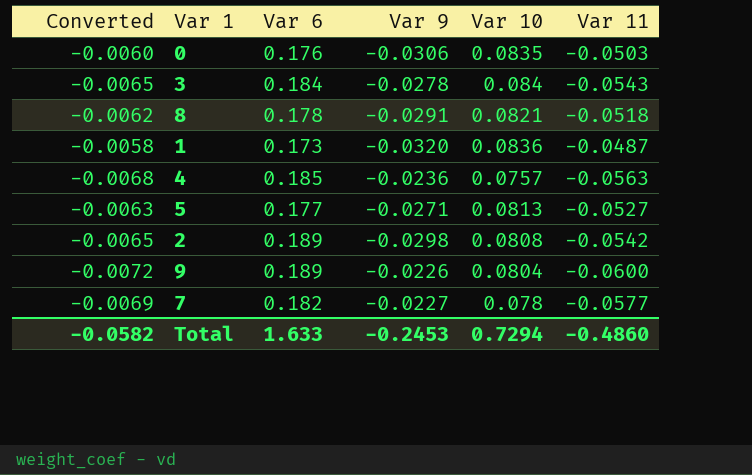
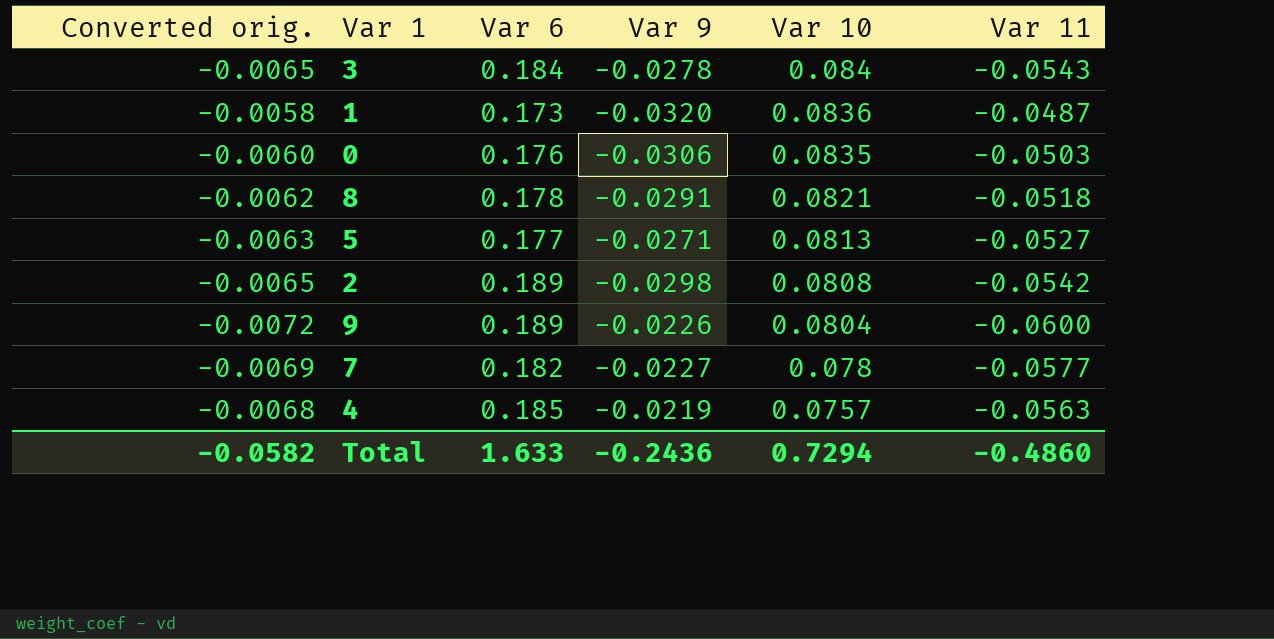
row order: none -> Var 10 descending
column name: Converted -> Converted orig.
4 | Var 9: -0.0236 -> -0.0219
Total | Var 9: -0.2453 -> -0.2436

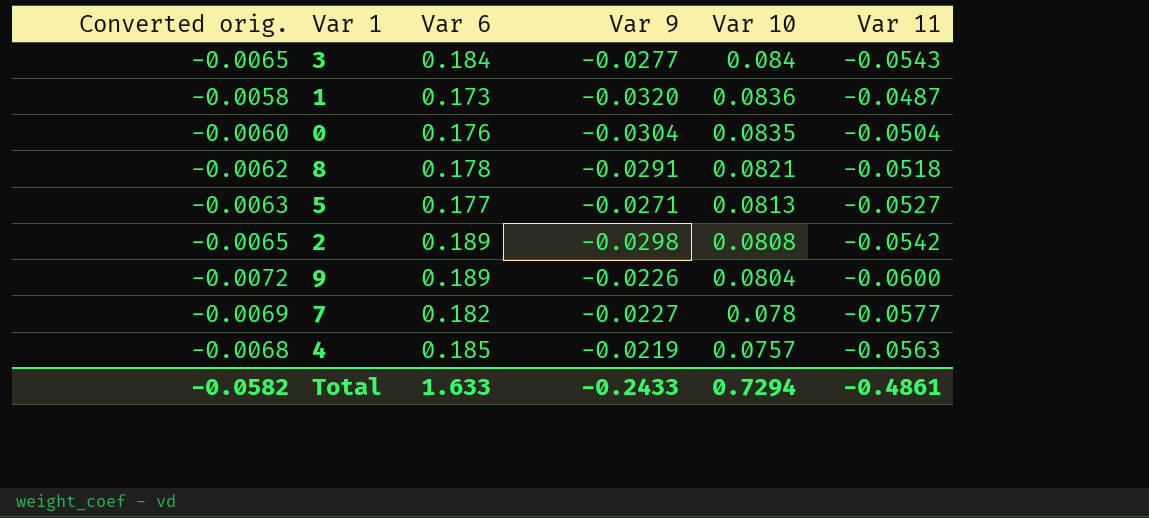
3 | Var 9: -0.0278 -> -0.0277
0 | Var 9: -0.0306 -> -0.0304
0 | Var 11: -0.0503 -> -0.0504
Total | Var 9: -0.2436 -> -0.2433
Total | Var 11: -0.4860 -> -0.4861

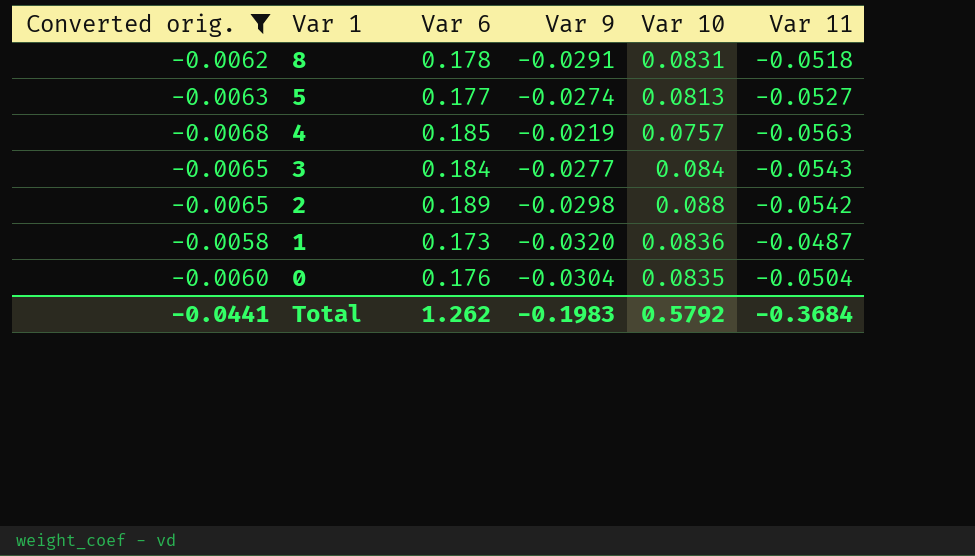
filter: none -> Converted orig. >= -0.0068
row order: Var 10 descending -> Var 1 descending
8 | Var 10: 0.0821 -> 0.0831
5 | Var 9: -0.0271 -> -0.0274
2 | Var 10: 0.0808 -> 0.088
Total | Converted orig.: -0.0582 -> -0.0441
Total | Var 6: 1.633 -> 1.262
Total | Var 9: -0.2433 -> -0.1983
Total | Var 10: 0.7294 -> 0.5792
Total | Var 11: -0.4861 -> -0.3684

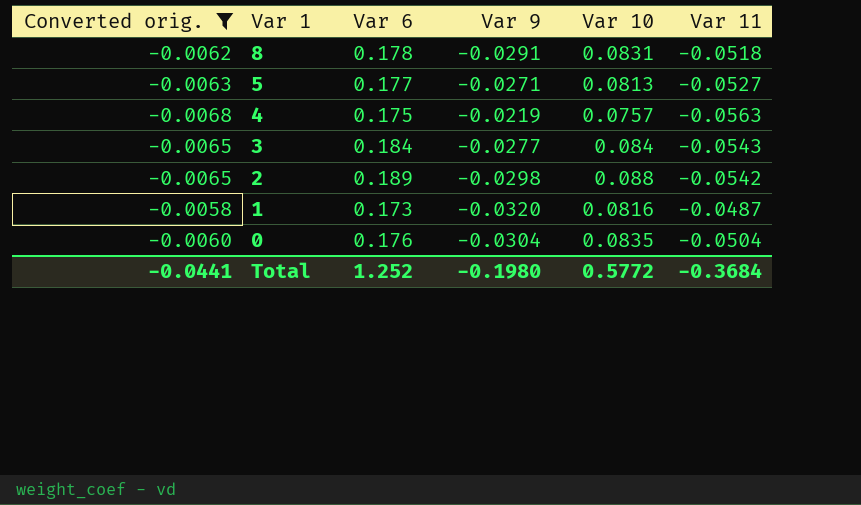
5 | Var 9: -0.0274 -> -0.0271
4 | Var 6: 0.185 -> 0.175
1 | Var 10: 0.0836 -> 0.0816
Total | Var 6: 1.262 -> 1.252
Total | Var 9: -0.1983 -> -0.1980
Total | Var 10: 0.5792 -> 0.5772

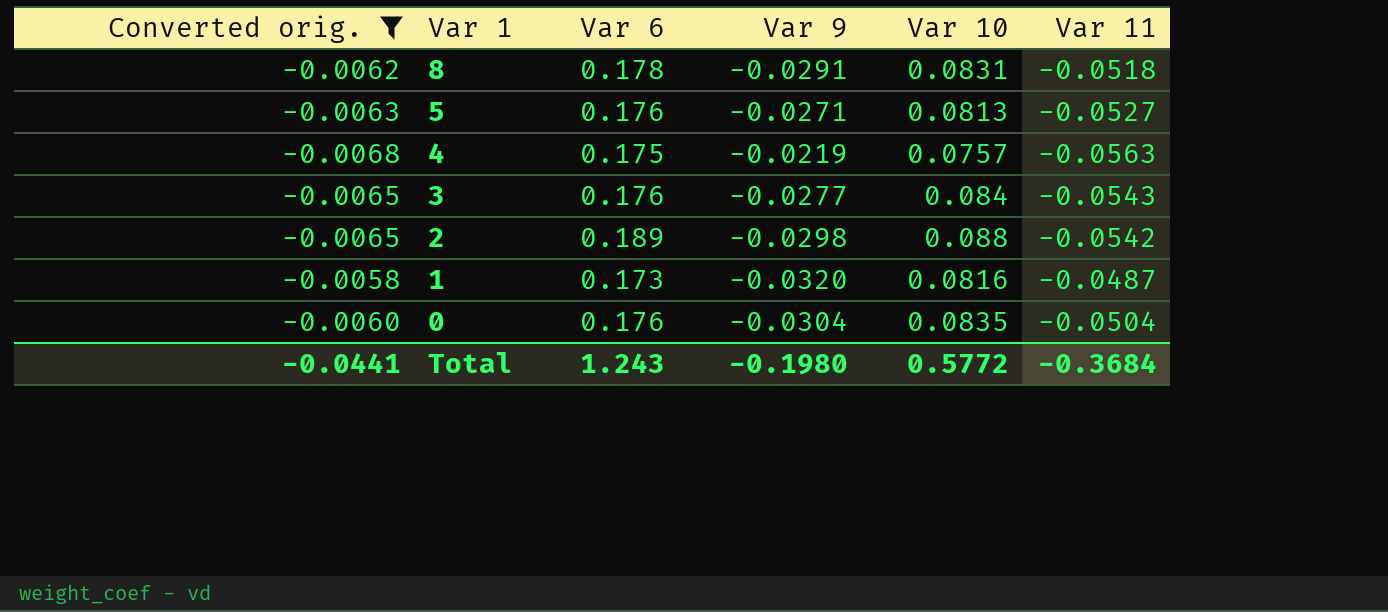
5 | Var 6: 0.177 -> 0.176
3 | Var 6: 0.184 -> 0.176
Total | Var 6: 1.252 -> 1.243

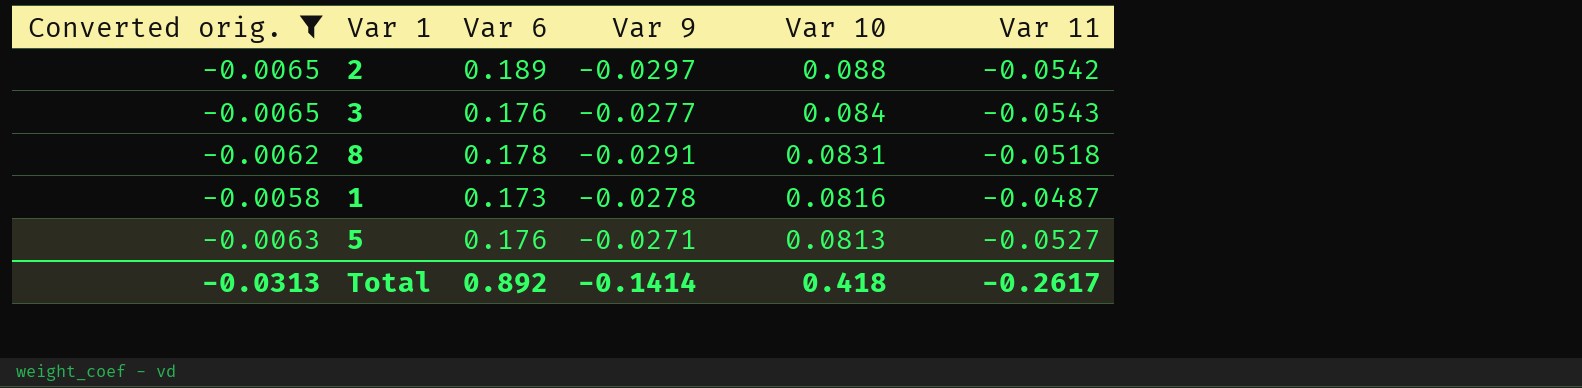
row order: Var 1 descending -> Var 10 descending
row 4: -0.0068 | 0.175 | -0.0219 | 0.0757 | -0.0563 -> none
row 0: -0.0060 | 0.176 | -0.0304 | 0.0835 | -0.0504 -> none
2 | Var 9: -0.0298 -> -0.0297
1 | Var 9: -0.0320 -> -0.0278
Total | Converted orig.: -0.0441 -> -0.0313
Total | Var 6: 1.243 -> 0.892
Total | Var 9: -0.1980 -> -0.1414
Total | Var 10: 0.5772 -> 0.418
Total | Var 11: -0.3684 -> -0.2617

